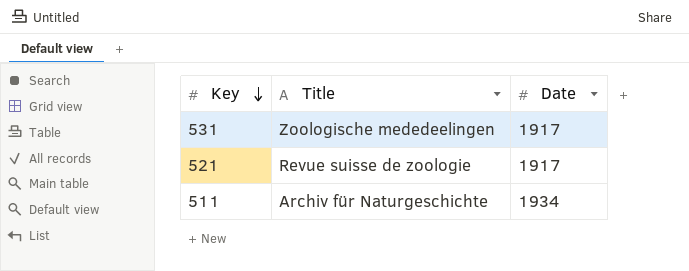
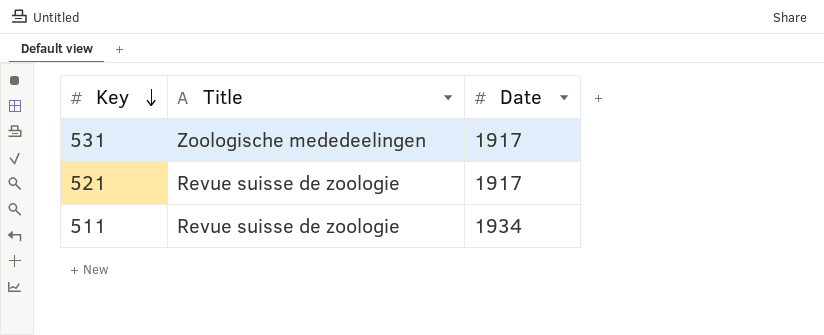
511 | Title: Archiv für Naturgeschichte -> Revue suisse de zoologie

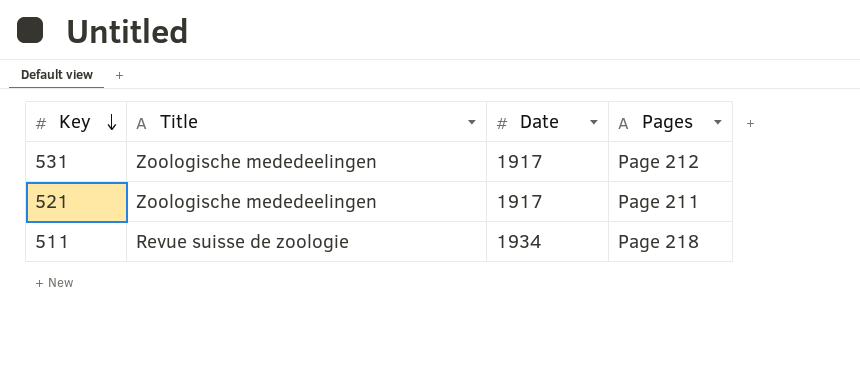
column Pages | position: none -> 4
521 | Title: Revue suisse de zoologie -> Zoologische mededeelingen

